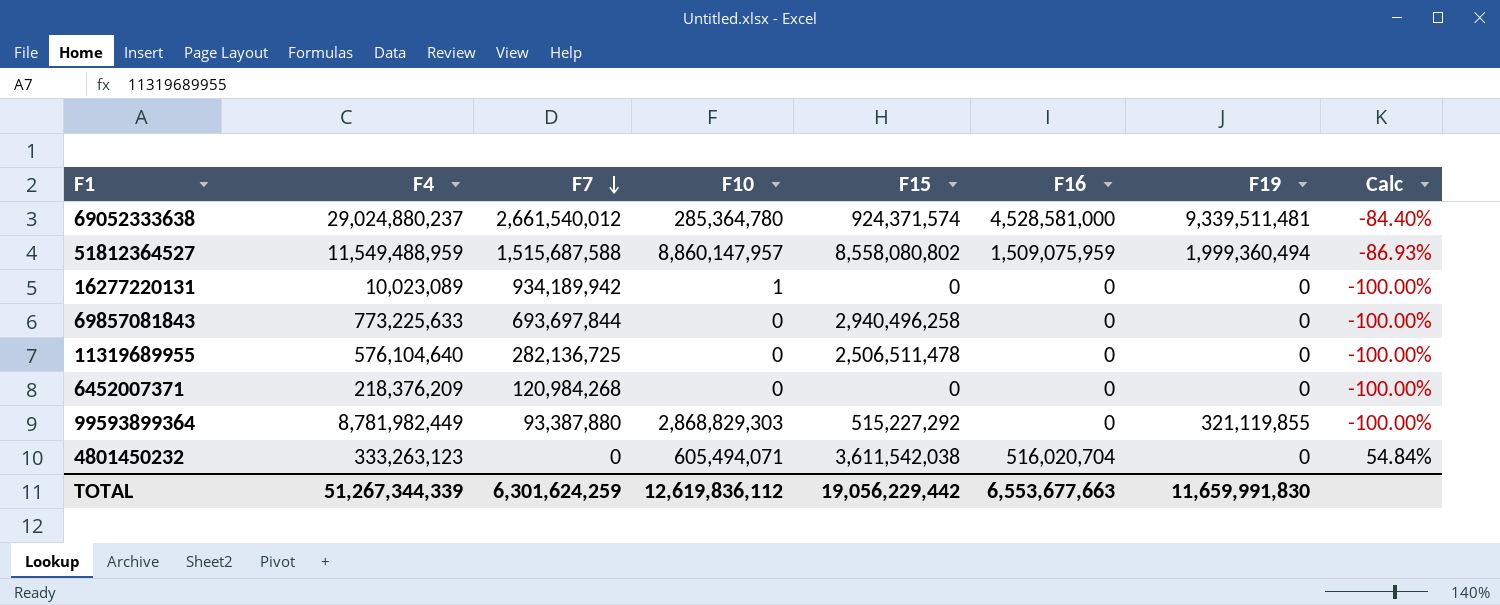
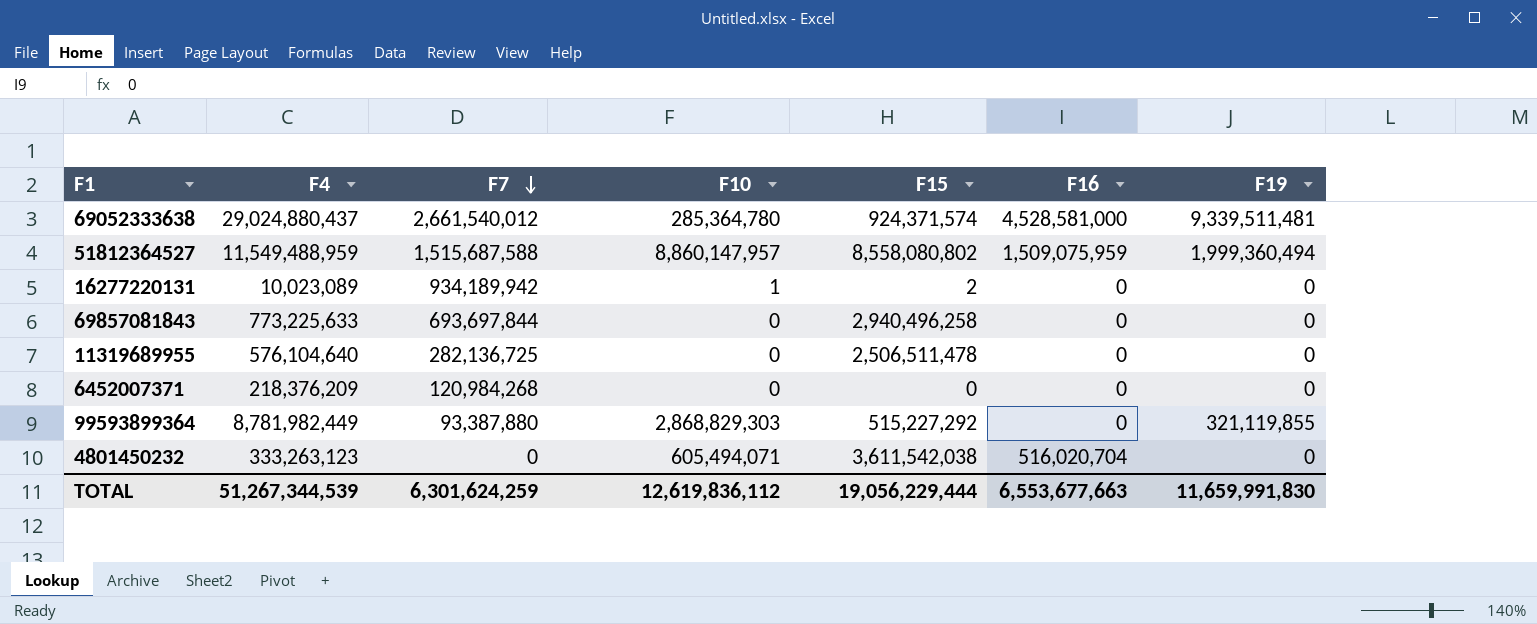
column Calc | formula: ([F16] - [F4]) / [F4] -> none
69052333638 | F4: 29,024,880,237 -> 29,024,880,437
16277220131 | F15: 0 -> 2
TOTAL | F4: 51,267,344,339 -> 51,267,344,539
TOTAL | F15: 19,056,229,442 -> 19,056,229,444

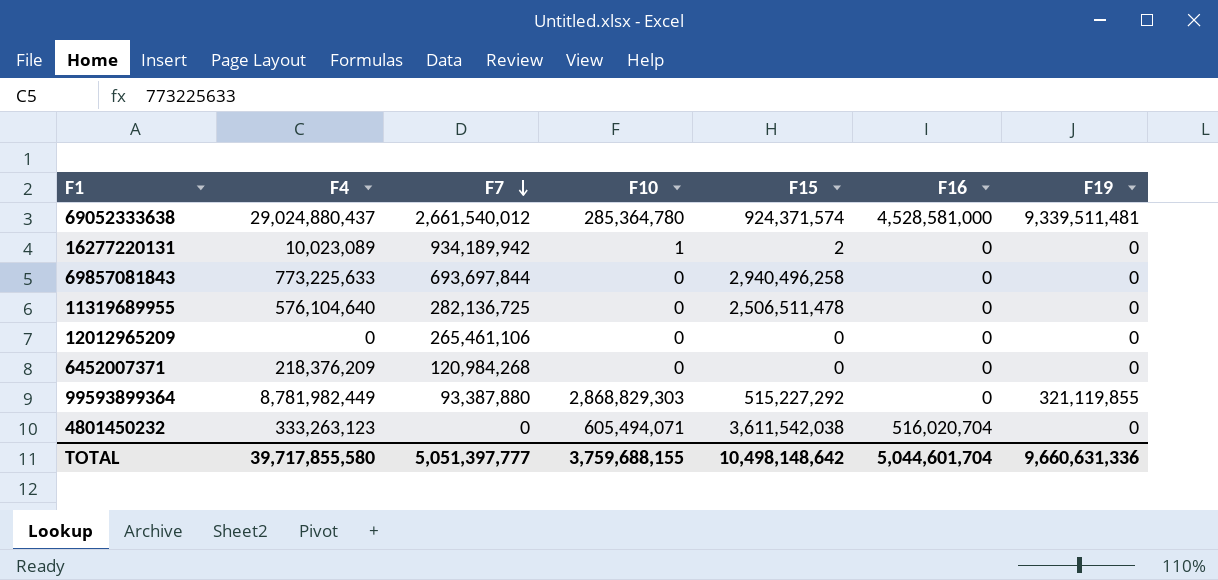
row 51812364527: 11,549,488,959 | 1,515,687,588 | 8,860,147,957 | 8,558,080,802 | 1,509,075,959 | 1,999,360,494 -> none
row 12012965209: none -> 0 | 265,461,106 | 0 | 0 | 0 | 0
TOTAL | F4: 51,267,344,539 -> 39,717,855,580
TOTAL | F7: 6,301,624,259 -> 5,051,397,777
TOTAL | F10: 12,619,836,112 -> 3,759,688,155
TOTAL | F15: 19,056,229,444 -> 10,498,148,642
TOTAL | F16: 6,553,677,663 -> 5,044,601,704
TOTAL | F19: 11,659,991,830 -> 9,660,631,336

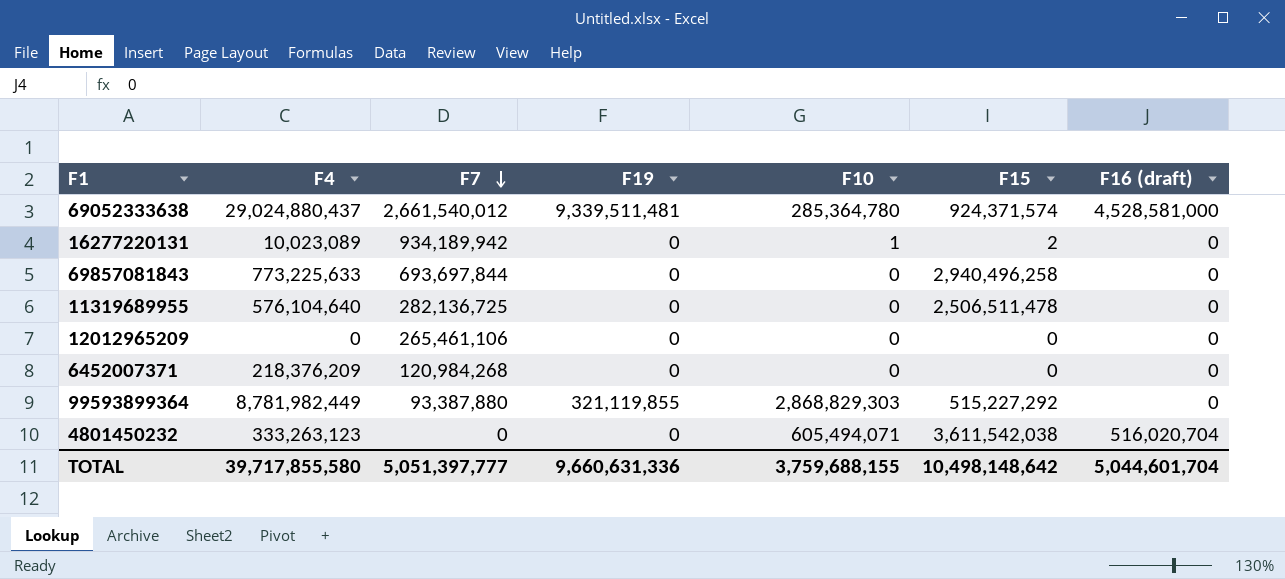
column F19 | position: 7 -> 4
column name: F16 -> F16 (draft)

